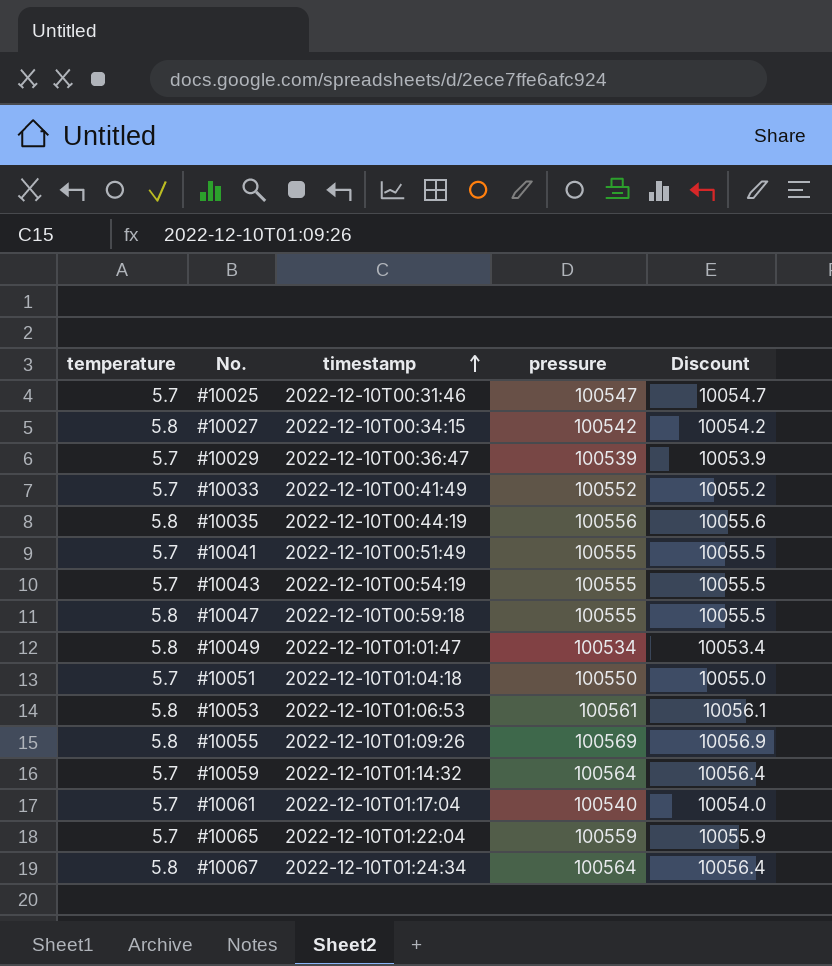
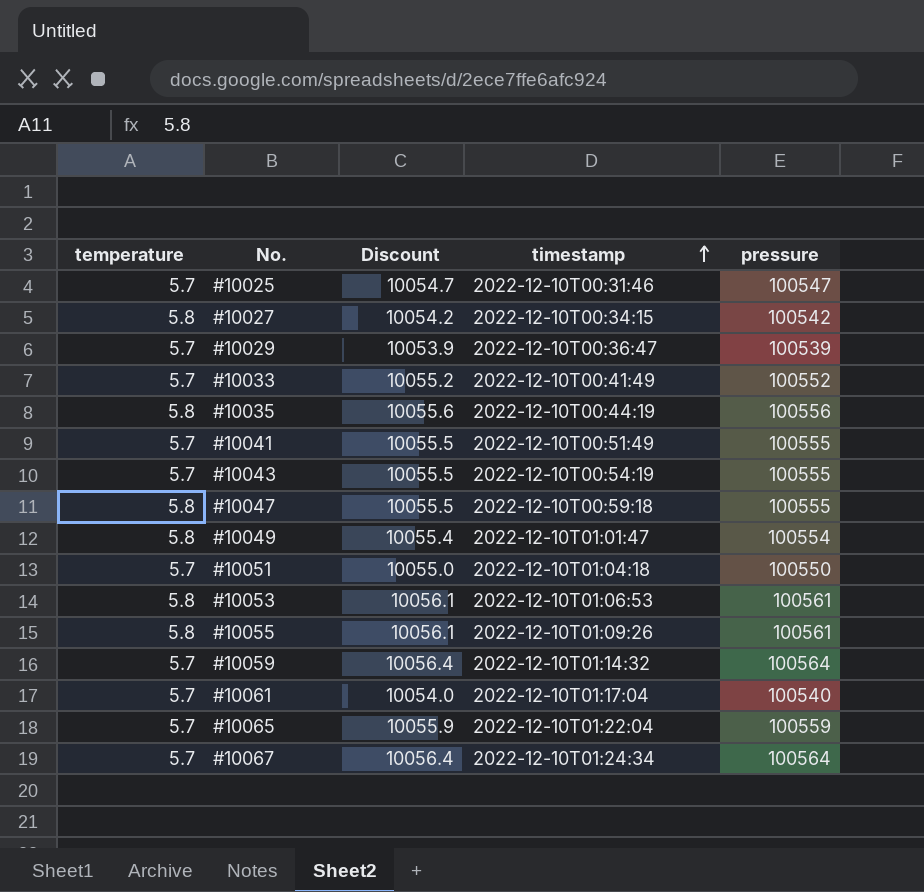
column Discount | position: 5 -> 3
#10049 | Discount: 10053.4 -> 10055.4
#10049 | pressure: 100534 -> 100554
#10055 | Discount: 10056.9 -> 10056.1
#10055 | pressure: 100569 -> 100561
#10067 | temperature: 5.8 -> 5.7

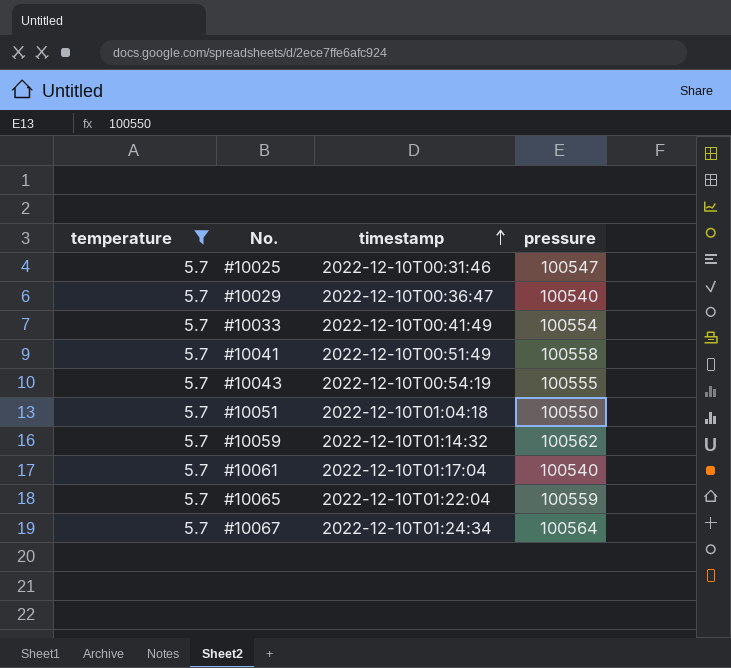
filter: none -> temperature = 5.7
column Discount | formula: [pressure] * 0.1 -> none
#10029 | pressure: 100539 -> 100540
#10033 | pressure: 100552 -> 100554
#10041 | pressure: 100555 -> 100558
#10059 | pressure: 100564 -> 100562

